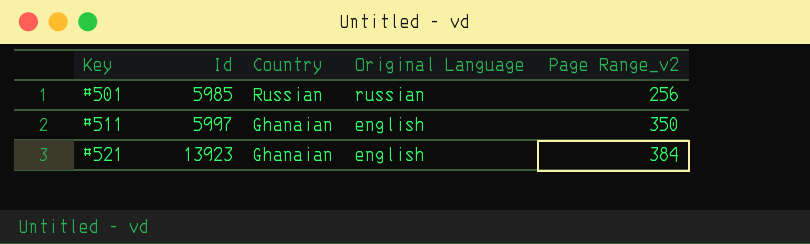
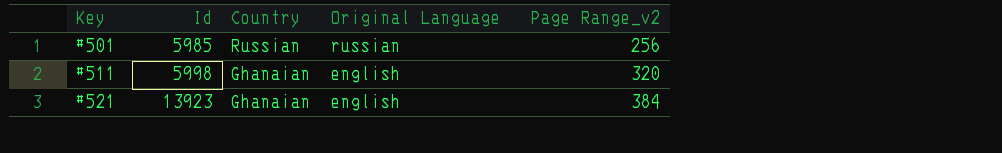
#511 | Id: 5997 -> 5998
#511 | Page Range_v2: 350 -> 320

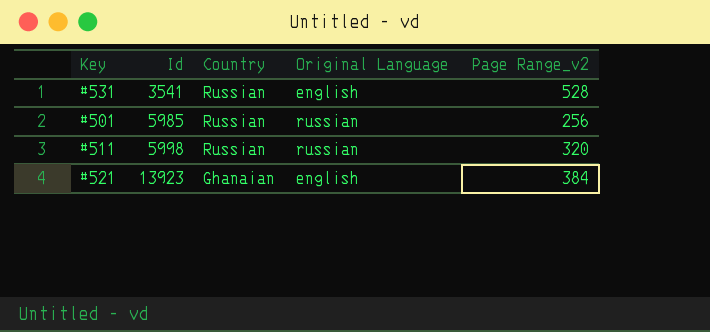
row #531: none -> 3541 | Russian | english | 528
#511 | Country: Ghanaian -> Russian
#511 | Original Language: english -> russian

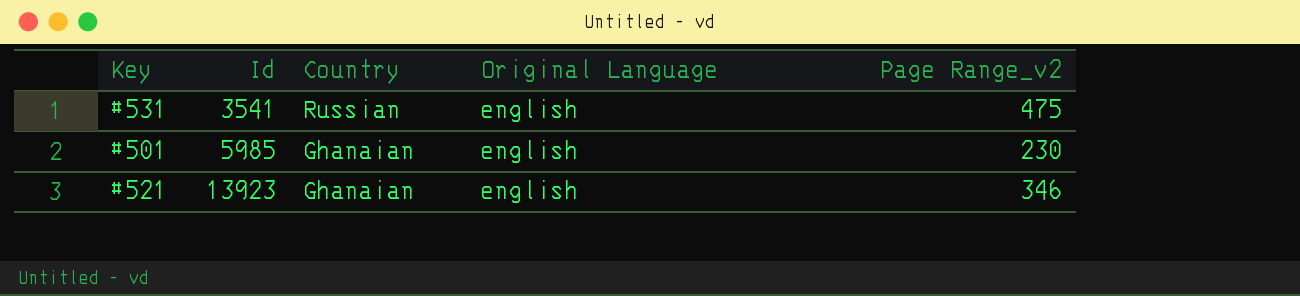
row #511: 5998 | Russian | russian | 320 -> none
#531 | Page Range_v2: 528 -> 475
#501 | Country: Russian -> Ghanaian
#501 | Original Language: russian -> english
#501 | Page Range_v2: 256 -> 230
#521 | Page Range_v2: 384 -> 346

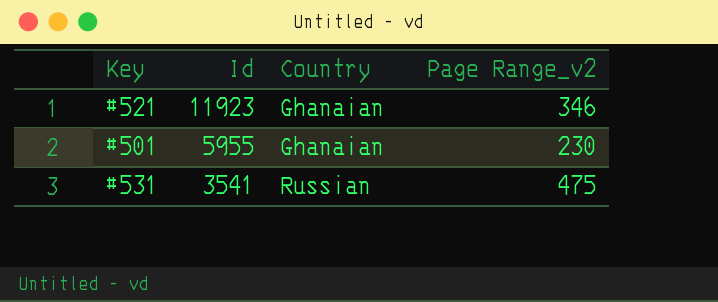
row order: Id ascending -> Id descending
column Original Language | position: 4 -> none
#521 | Id: 13923 -> 11923
#501 | Id: 5985 -> 5955

